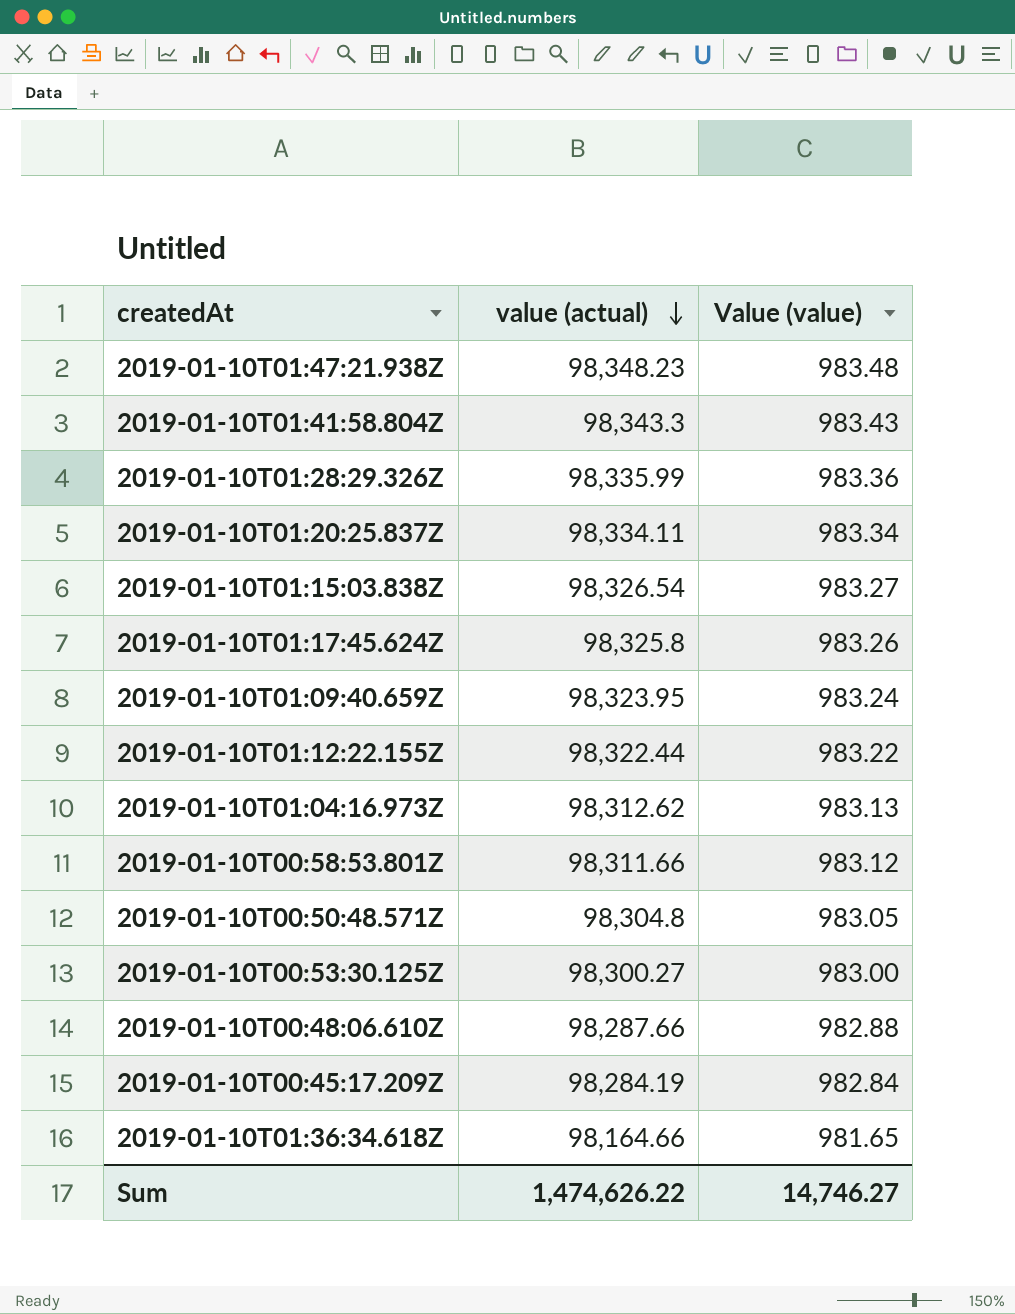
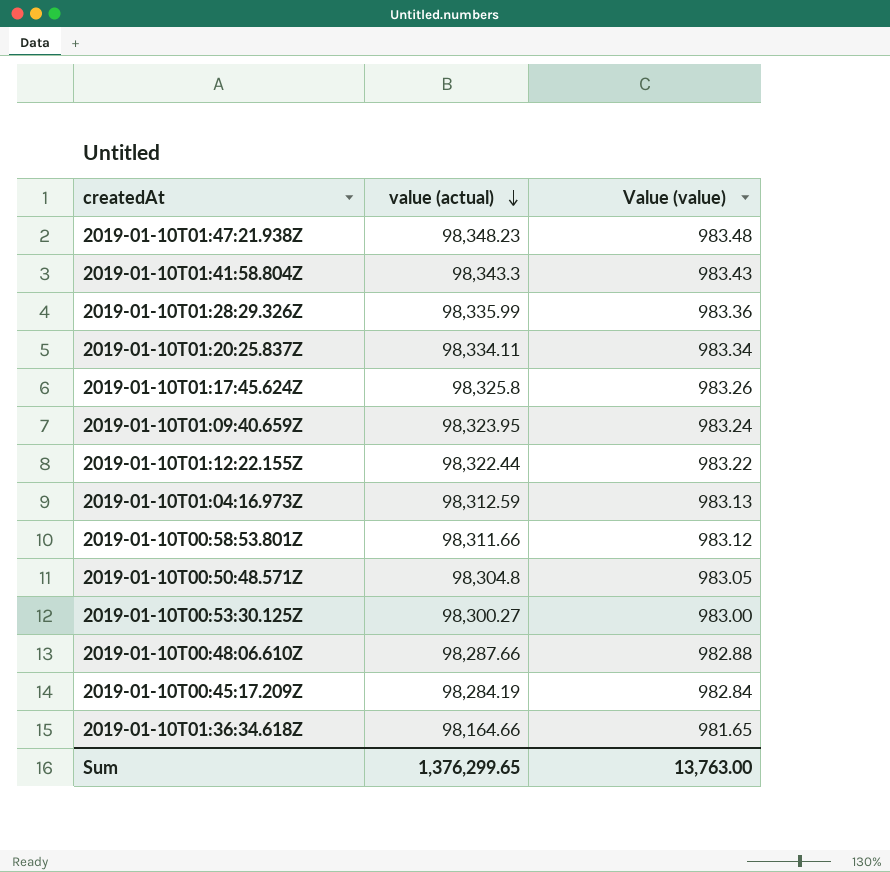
row 2019-01-10T01:15:03.838Z: 98,326.54 | 983.27 -> none
2019-01-10T01:04:16.973Z | value (actual): 98,312.62 -> 98,312.59
Sum | value (actual): 1,474,626.22 -> 1,376,299.65
Sum | Value (value): 14,746.27 -> 13,763.00

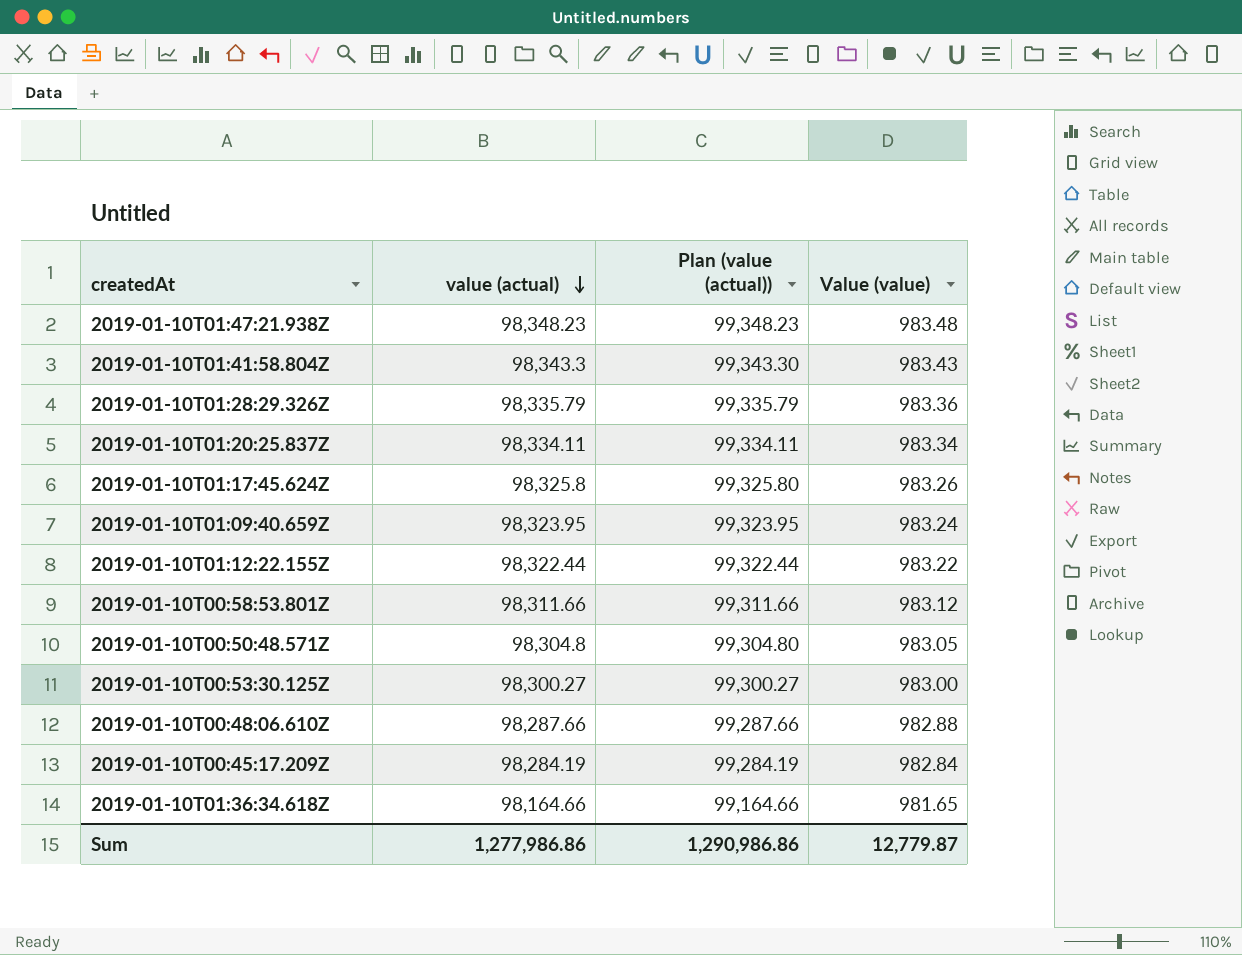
column Plan (value (actual)) | formula: none -> [value (actual)] + 1000
row 2019-01-10T01:04:16.973Z: 98,312.59 | 983.13 -> none
2019-01-10T01:28:29.326Z | value (actual): 98,335.99 -> 98,335.79
Sum | value (actual): 1,376,299.65 -> 1,277,986.86
Sum | Value (value): 13,763.00 -> 12,779.87

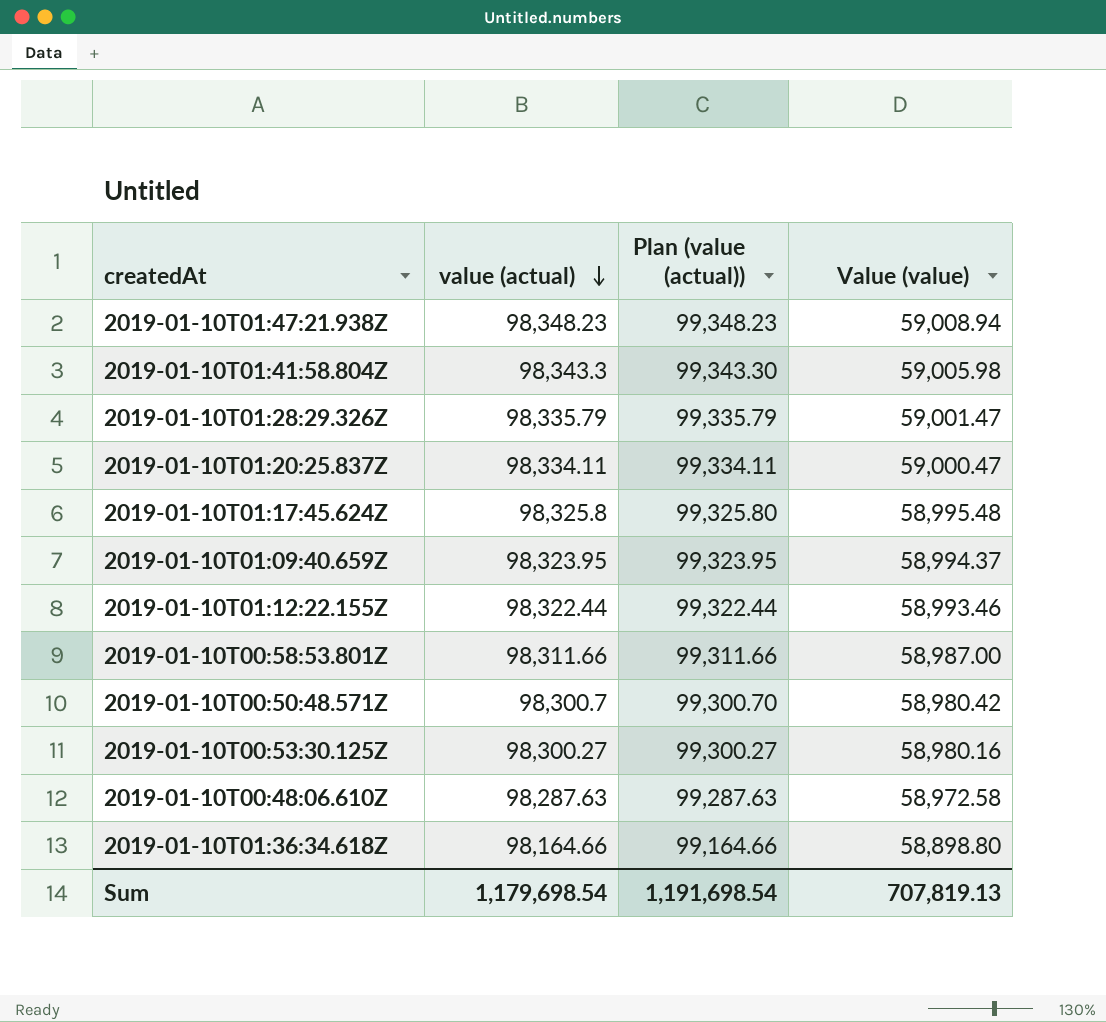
column Value (value) | formula: [value (actual)] * 0.01 -> [value (actual)] * 0.6
row 2019-01-10T00:45:17.209Z: 98,284.19 | 99,284.19 | 982.84 -> none
2019-01-10T00:50:48.571Z | value (actual): 98,304.8 -> 98,300.7
2019-01-10T00:50:48.571Z | Plan (value (actual)): 99,304.80 -> 99,300.70
2019-01-10T00:48:06.610Z | value (actual): 98,287.66 -> 98,287.63
2019-01-10T00:48:06.610Z | Plan (value (actual)): 99,287.66 -> 99,287.63
Sum | value (actual): 1,277,986.86 -> 1,179,698.54
Sum | Plan (value (actual)): 1,290,986.86 -> 1,191,698.54
Sum | Value (value): 12,779.87 -> 707,819.13

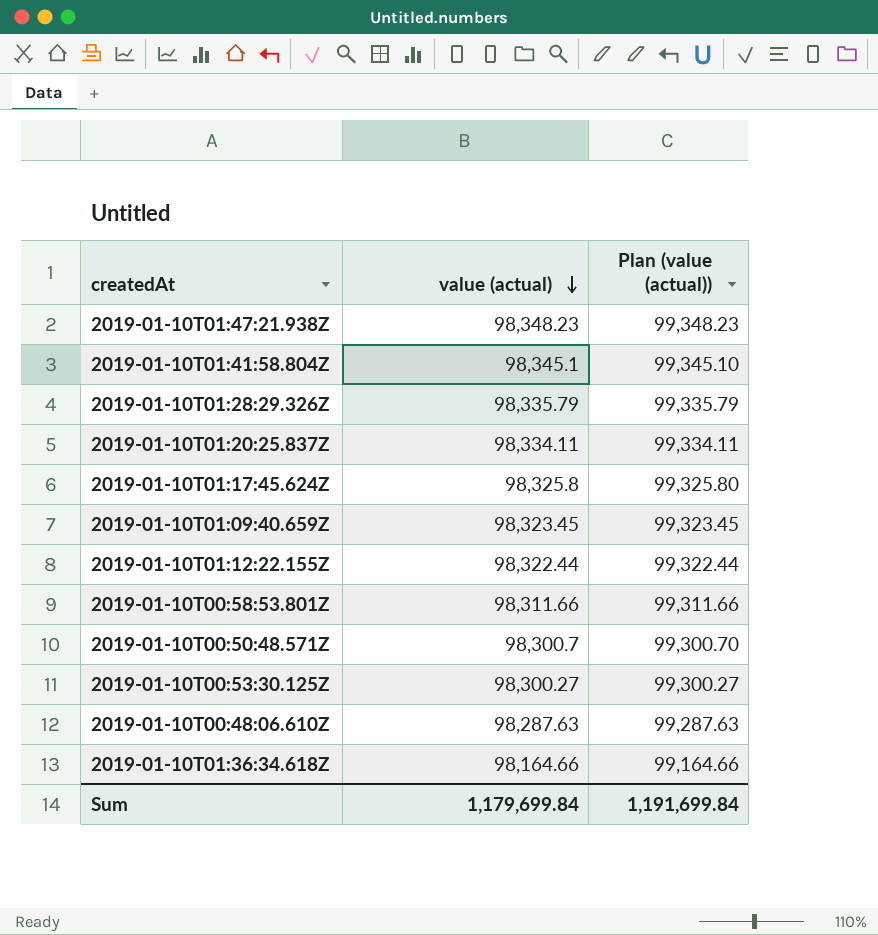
column Value (value) | formula: [value (actual)] * 0.6 -> none
2019-01-10T01:41:58.804Z | value (actual): 98,343.3 -> 98,345.1
2019-01-10T01:41:58.804Z | Plan (value (actual)): 99,343.30 -> 99,345.10
2019-01-10T01:09:40.659Z | value (actual): 98,323.95 -> 98,323.45
2019-01-10T01:09:40.659Z | Plan (value (actual)): 99,323.95 -> 99,323.45
Sum | value (actual): 1,179,698.54 -> 1,179,699.84
Sum | Plan (value (actual)): 1,191,698.54 -> 1,191,699.84

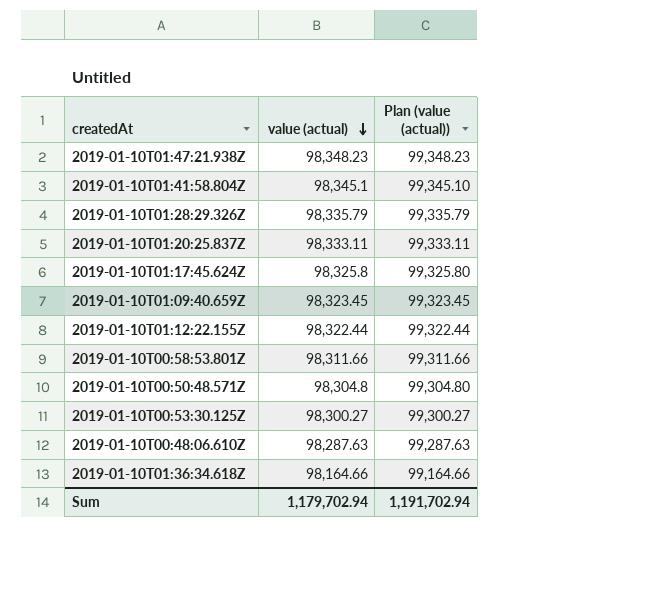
2019-01-10T01:20:25.837Z | value (actual): 98,334.11 -> 98,333.11
2019-01-10T01:20:25.837Z | Plan (value (actual)): 99,334.11 -> 99,333.11
2019-01-10T00:50:48.571Z | value (actual): 98,300.7 -> 98,304.8
2019-01-10T00:50:48.571Z | Plan (value (actual)): 99,300.70 -> 99,304.80
Sum | value (actual): 1,179,699.84 -> 1,179,702.94
Sum | Plan (value (actual)): 1,191,699.84 -> 1,191,702.94

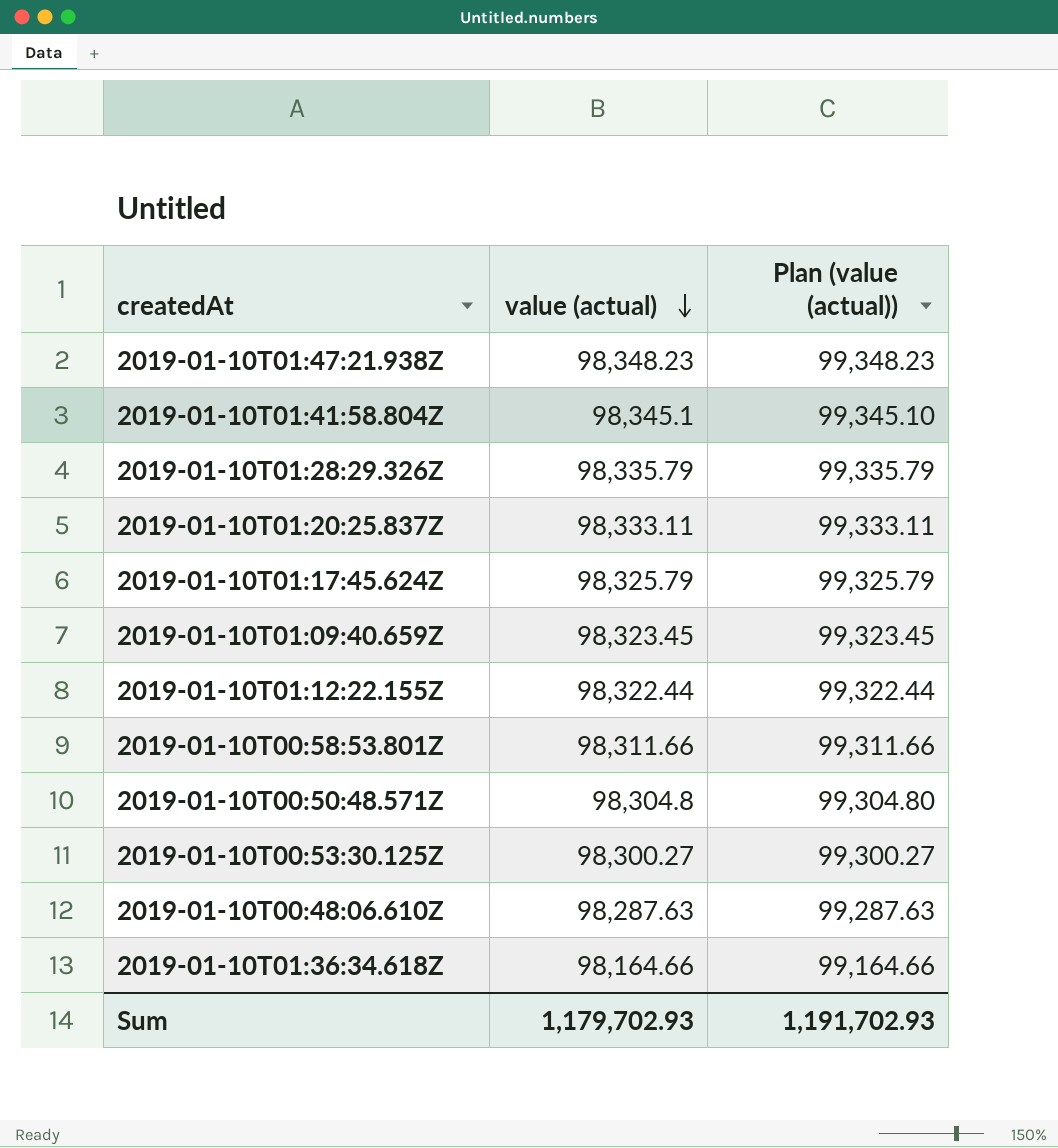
2019-01-10T01:17:45.624Z | value (actual): 98,325.8 -> 98,325.79
2019-01-10T01:17:45.624Z | Plan (value (actual)): 99,325.80 -> 99,325.79
Sum | value (actual): 1,179,702.94 -> 1,179,702.93
Sum | Plan (value (actual)): 1,191,702.94 -> 1,191,702.93

